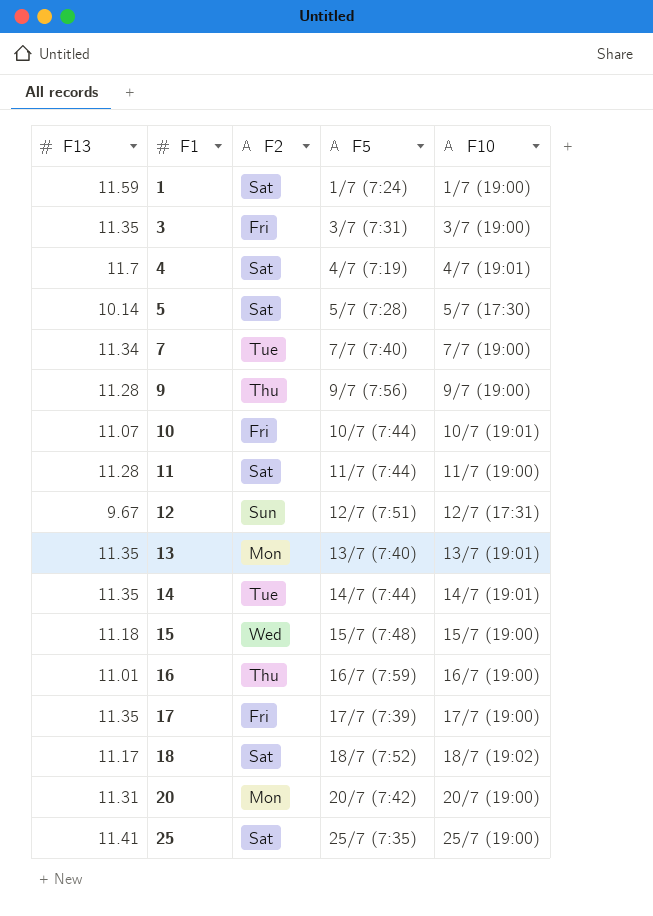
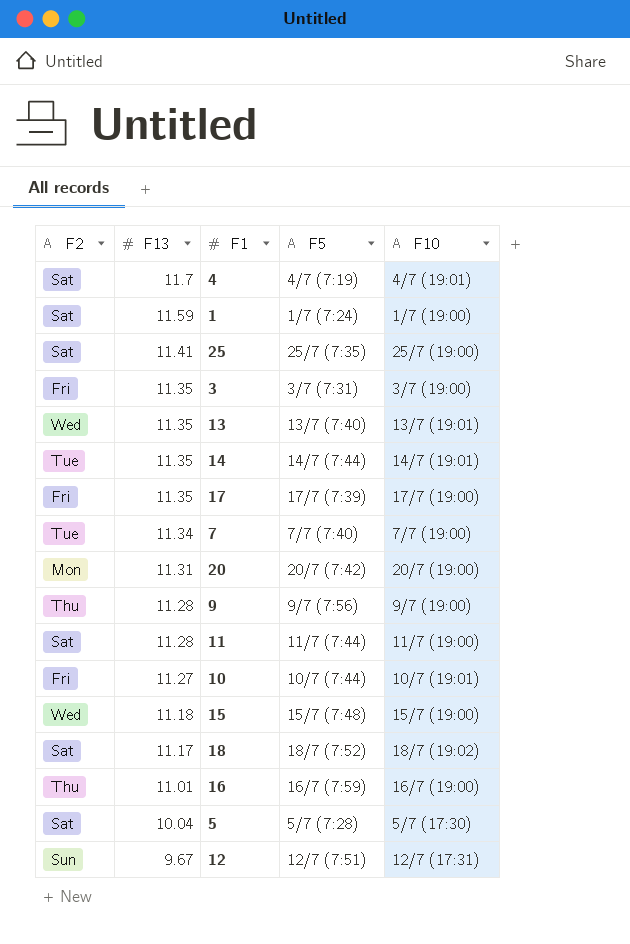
row order: F1 ascending -> F13 descending
column F2 | position: 3 -> 1
13 | F2: Mon -> Wed
10 | F13: 11.07 -> 11.27
5 | F13: 10.14 -> 10.04

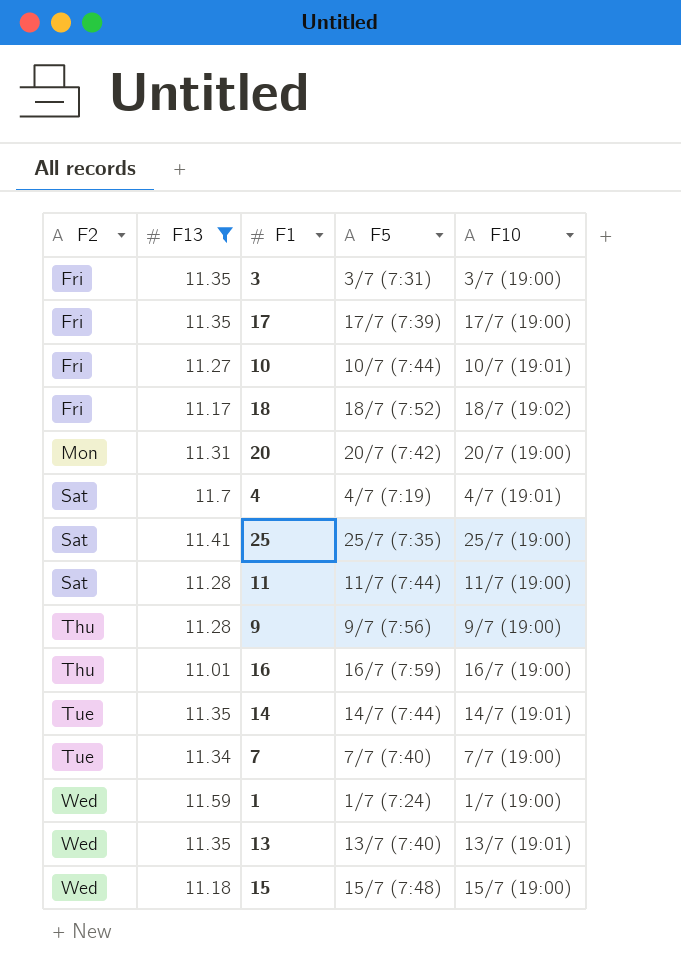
filter: none -> F13 >= 11.01
row order: F13 descending -> F2 ascending
18 | F2: Sat -> Fri
1 | F2: Sat -> Wed

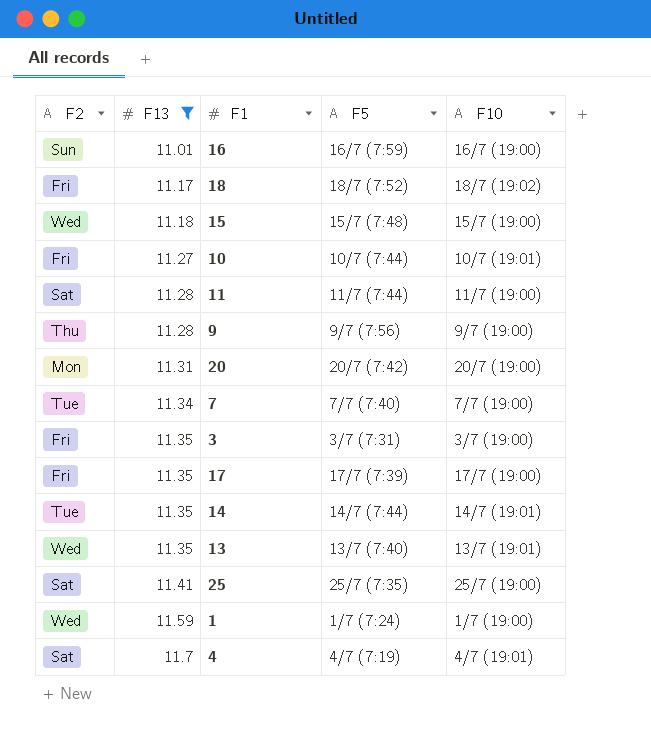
row order: F2 ascending -> F13 ascending
16 | F2: Thu -> Sun

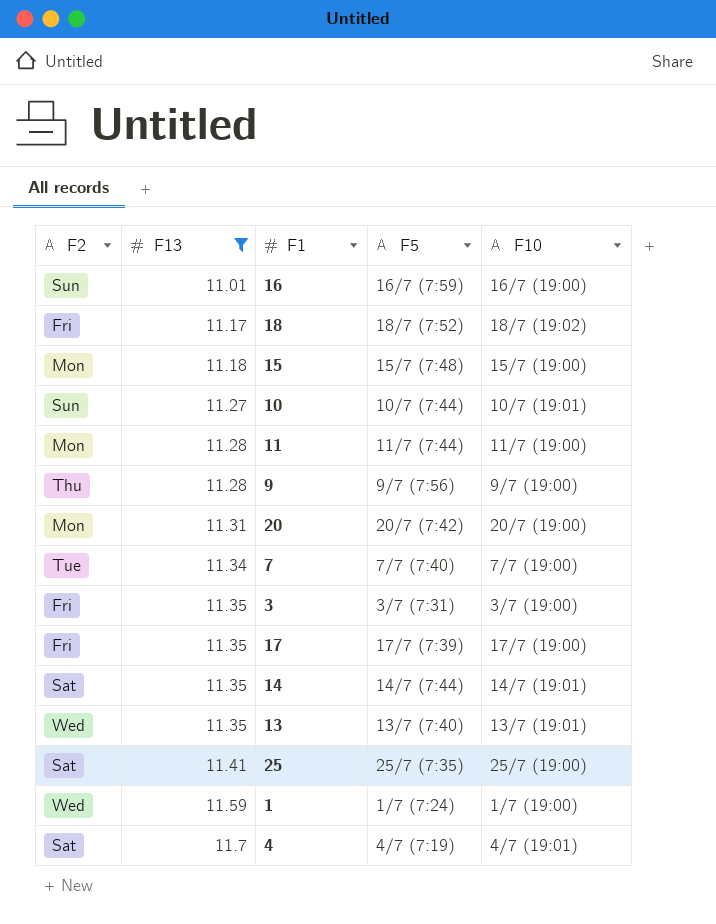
15 | F2: Wed -> Mon
10 | F2: Fri -> Sun
11 | F2: Sat -> Mon
14 | F2: Tue -> Sat

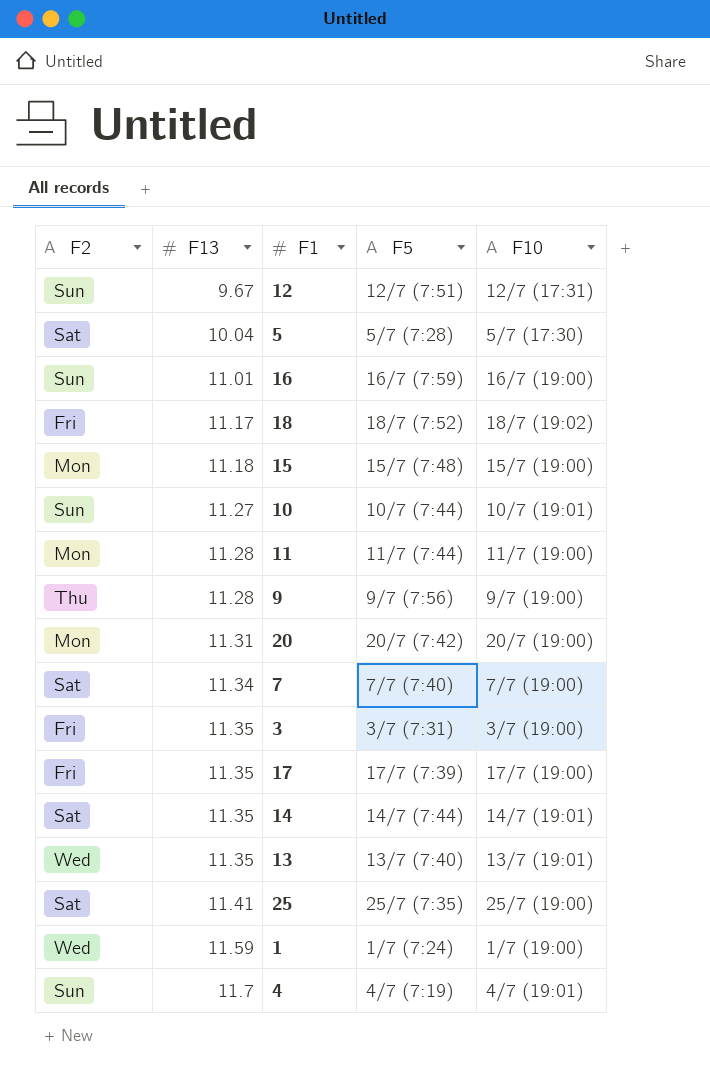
filter: F13 >= 11.01 -> none
7 | F2: Tue -> Sat
4 | F2: Sat -> Sun

